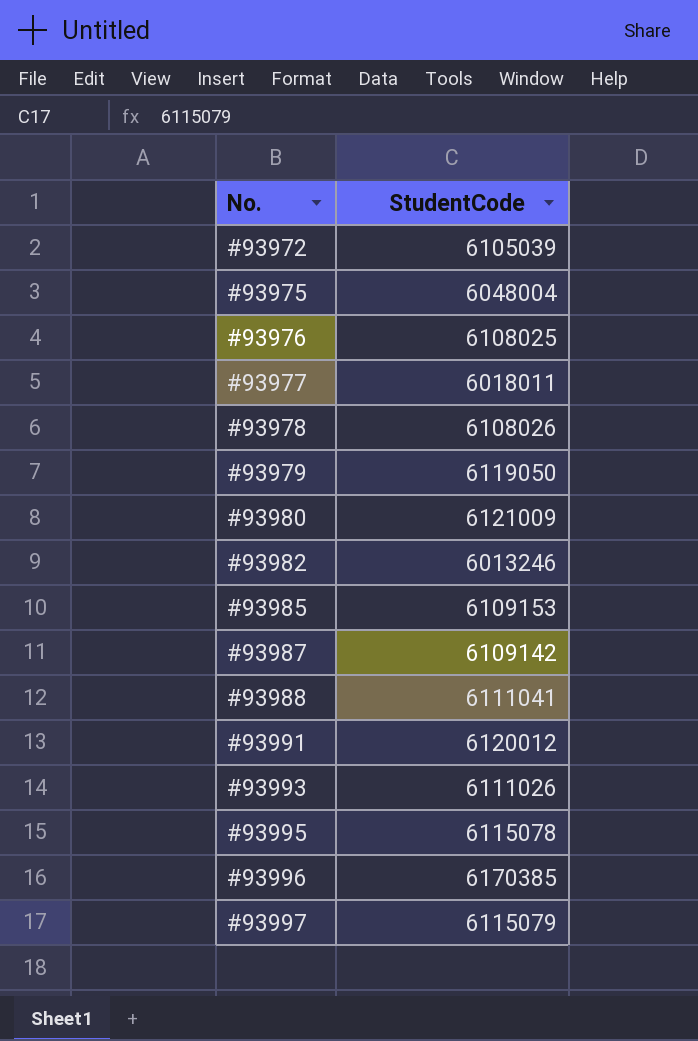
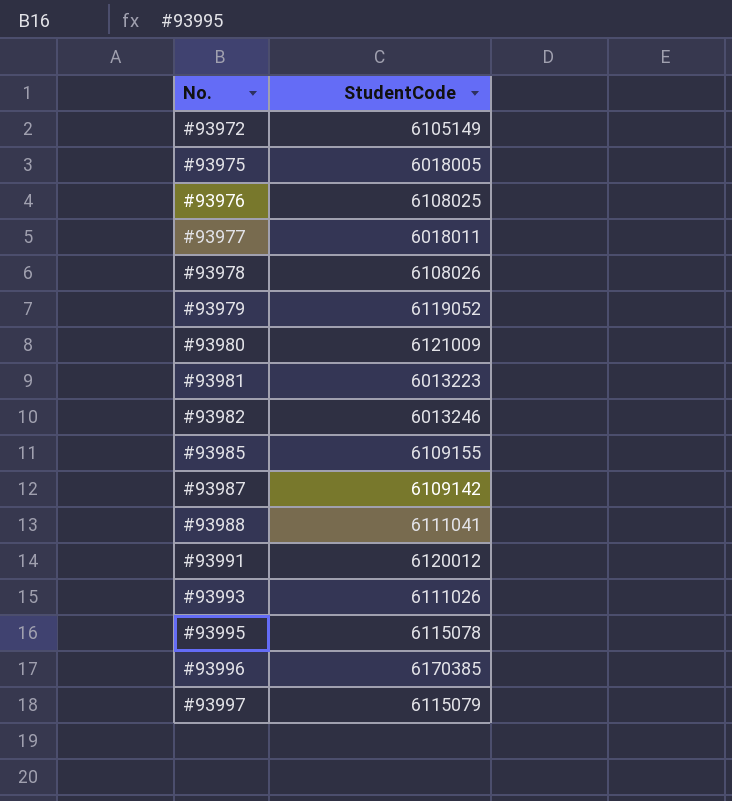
#93972 | StudentCode: 6105039 -> 6105149
#93975 | StudentCode: 6048004 -> 6018005
#93979 | StudentCode: 6119050 -> 6119052
row #93981: none -> 6013223
#93985 | StudentCode: 6109153 -> 6109155

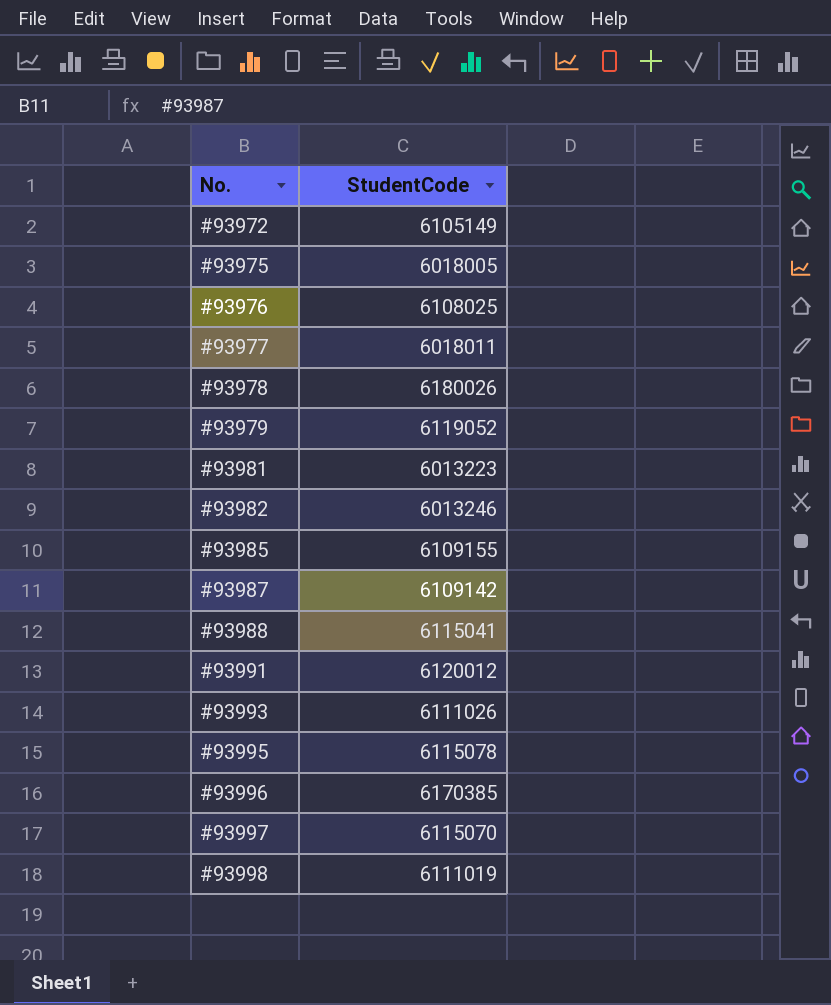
row #93980: 6121009 -> none
#93978 | StudentCode: 6108026 -> 6180026
#93988 | StudentCode: 6111041 -> 6115041
#93997 | StudentCode: 6115079 -> 6115070
row #93998: none -> 6111019

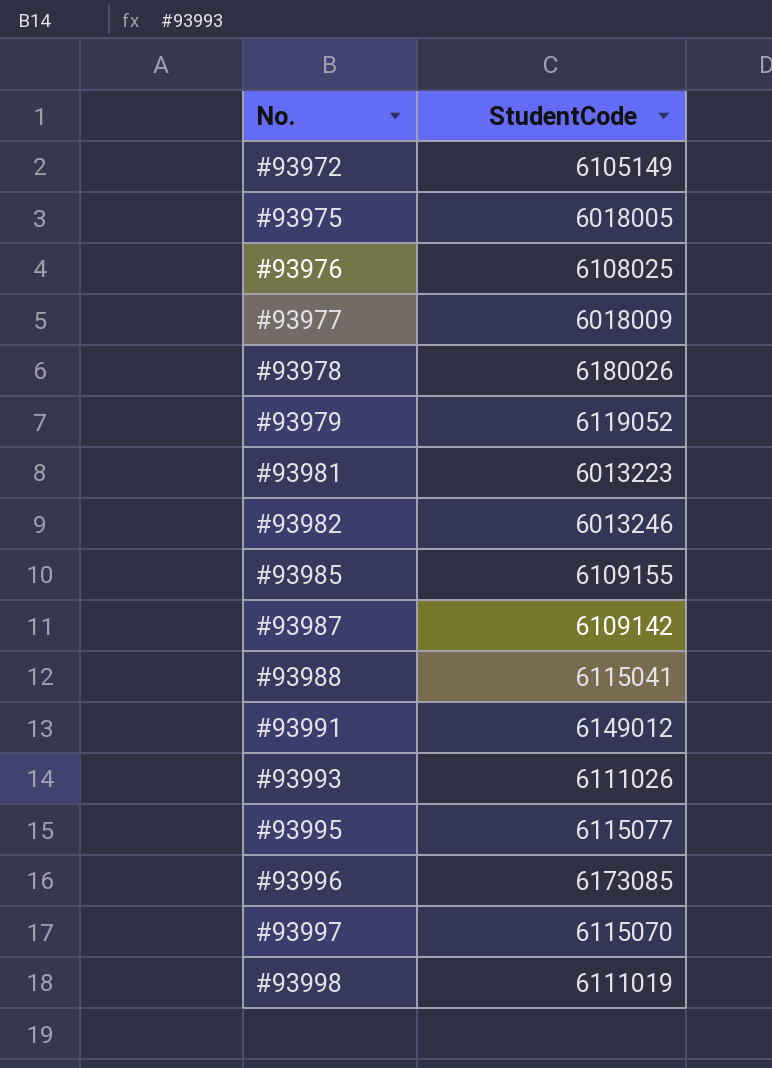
#93977 | StudentCode: 6018011 -> 6018009
#93991 | StudentCode: 6120012 -> 6149012
#93995 | StudentCode: 6115078 -> 6115077
#93996 | StudentCode: 6170385 -> 6173085

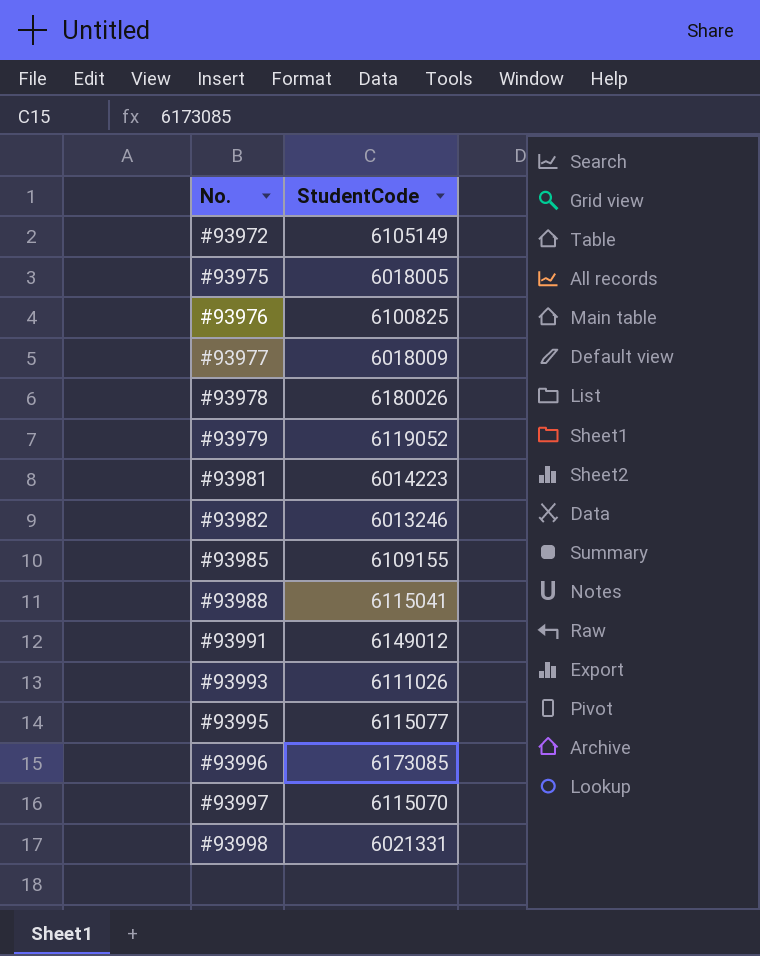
row #93987: 6109142 -> none
#93976 | StudentCode: 6108025 -> 6100825
#93981 | StudentCode: 6013223 -> 6014223
#93998 | StudentCode: 6111019 -> 6021331

